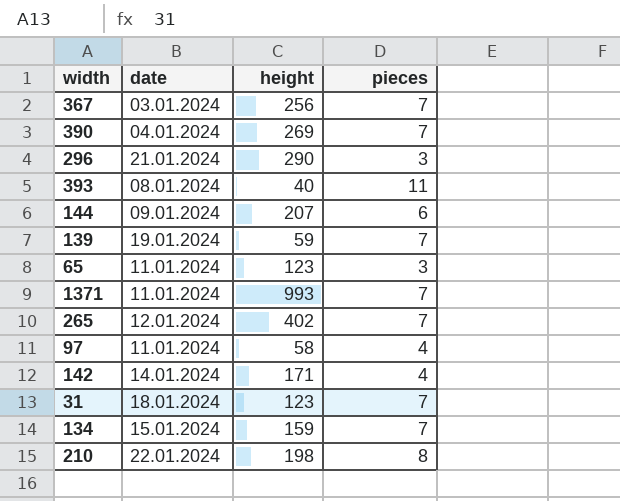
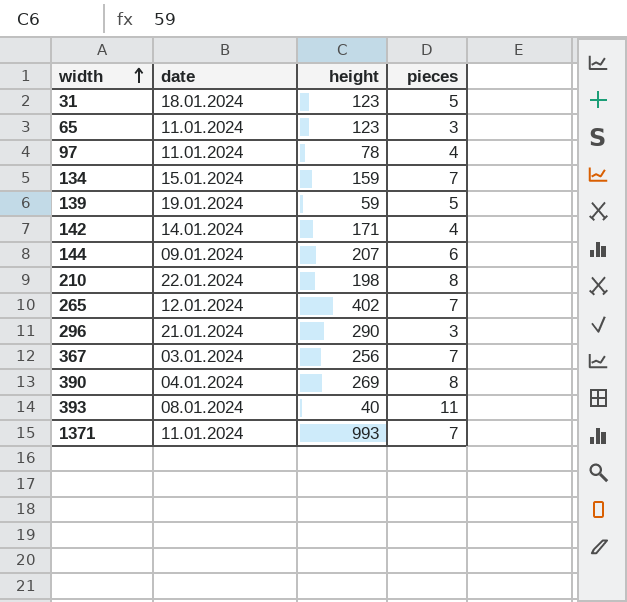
row order: none -> width ascending
31 | pieces: 7 -> 5
97 | height: 58 -> 78
139 | pieces: 7 -> 5
390 | pieces: 7 -> 8

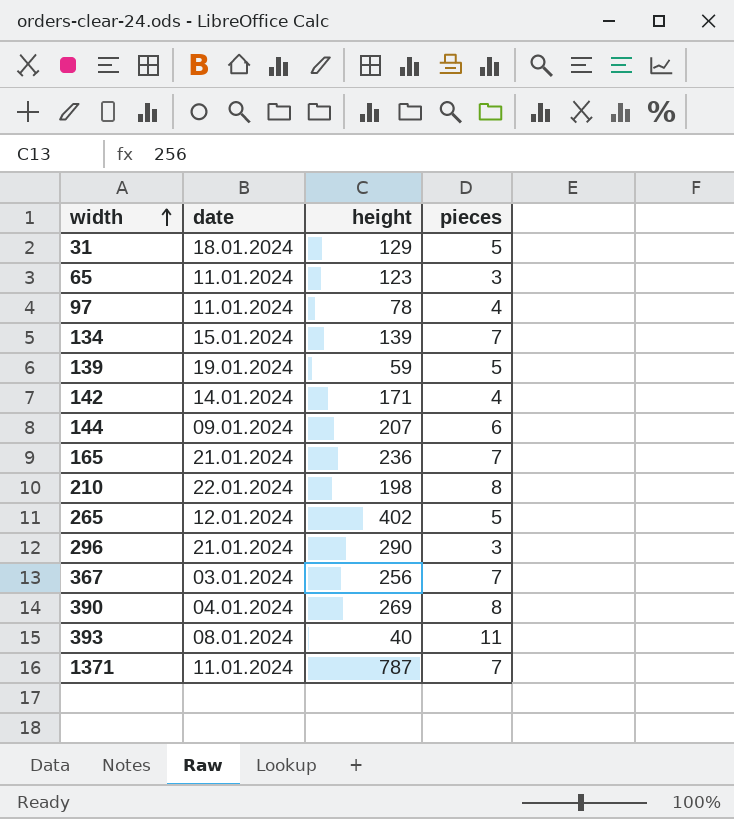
31 | height: 123 -> 129
134 | height: 159 -> 139
row 165: none -> 21.01.2024 | 236 | 7
265 | pieces: 7 -> 5
1371 | height: 993 -> 787

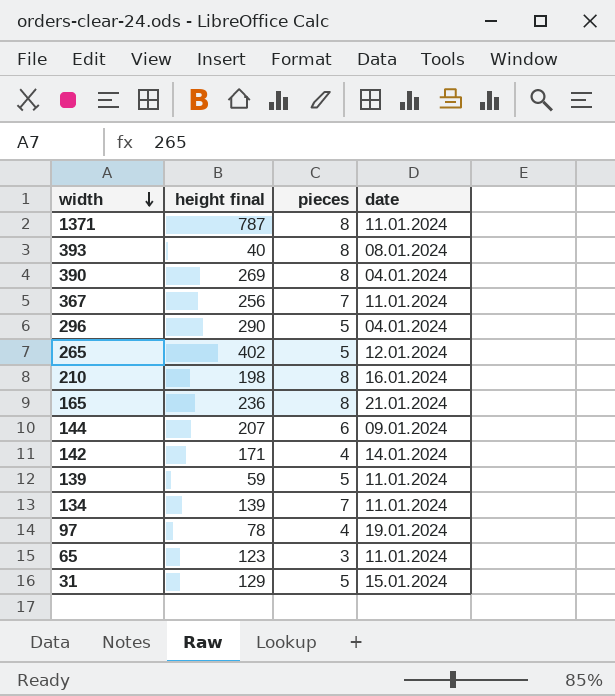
row order: width ascending -> width descending
column name: height -> height final
column date | position: 2 -> 4
1371 | pieces: 7 -> 8
393 | pieces: 11 -> 8
367 | date: 03.01.2024 -> 11.01.2024
296 | pieces: 3 -> 5
296 | date: 21.01.2024 -> 04.01.2024
210 | date: 22.01.2024 -> 16.01.2024
165 | pieces: 7 -> 8
139 | date: 19.01.2024 -> 11.01.2024
134 | date: 15.01.2024 -> 11.01.2024
97 | date: 11.01.2024 -> 19.01.2024
31 | date: 18.01.2024 -> 15.01.2024

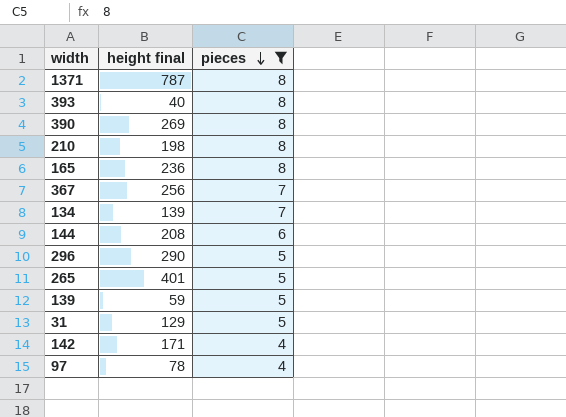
filter: none -> pieces != 3
row order: width descending -> pieces descending
column date | position: 4 -> none
144 | height final: 207 -> 208
265 | height final: 402 -> 401

